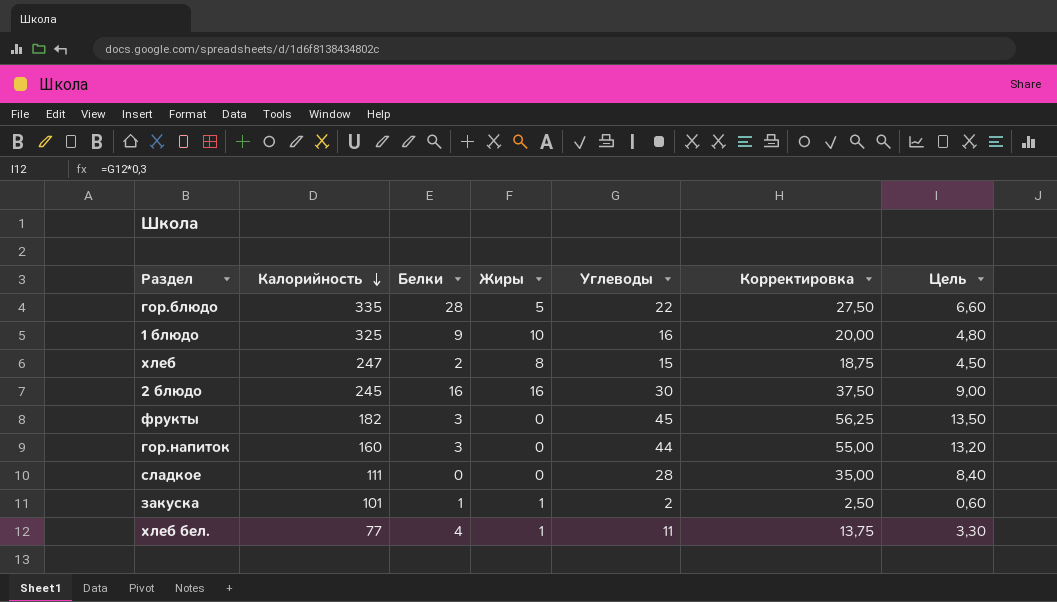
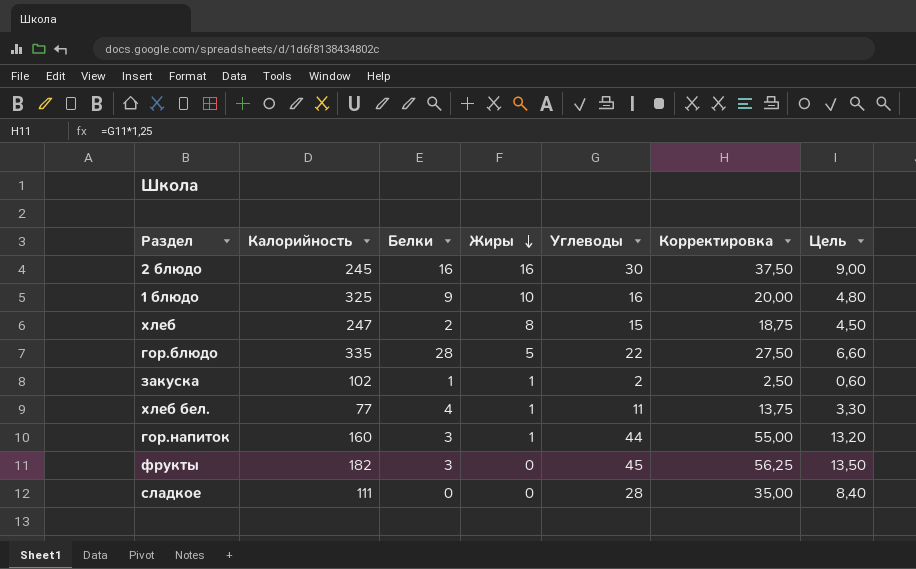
row order: Калорийность descending -> Жиры descending
закуска | Калорийность: 101 -> 102
гор.напиток | Жиры: 0 -> 1

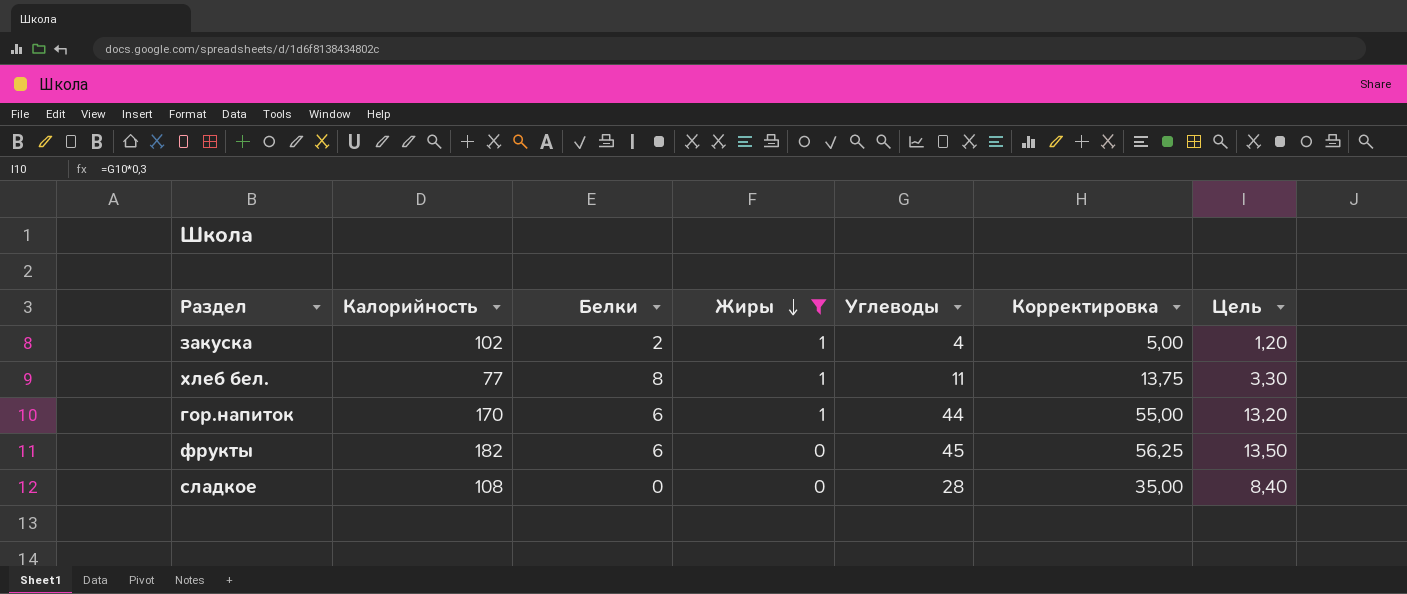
filter: none -> Жиры <= 1
закуска | Белки: 1 -> 2
закуска | Углеводы: 2 -> 4
закуска | Корректировка: 2,50 -> 5,00
закуска | Цель: 0,60 -> 1,20
хлеб бел. | Белки: 4 -> 8
гор.напиток | Калорийность: 160 -> 170
гор.напиток | Белки: 3 -> 6
фрукты | Белки: 3 -> 6
сладкое | Калорийность: 111 -> 108

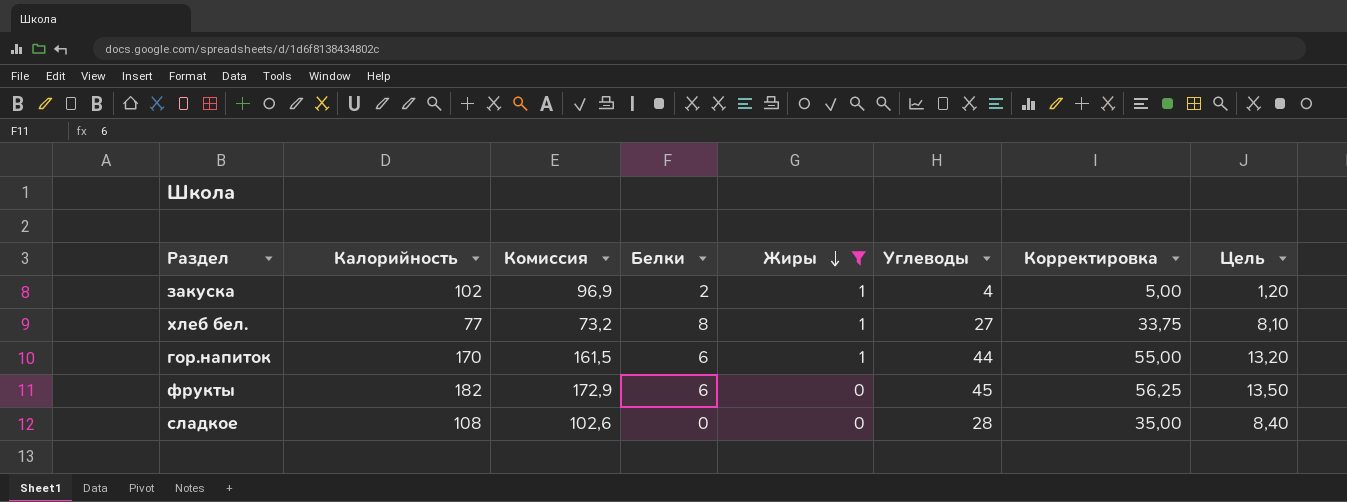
column Комиссия | formula: none -> [Калорийность] * 0,95
хлеб бел. | Углеводы: 11 -> 27
хлеб бел. | Корректировка: 13,75 -> 33,75
хлеб бел. | Цель: 3,30 -> 8,10

